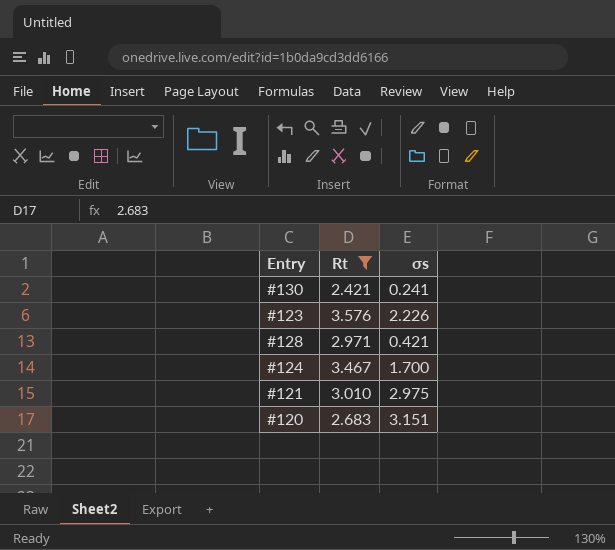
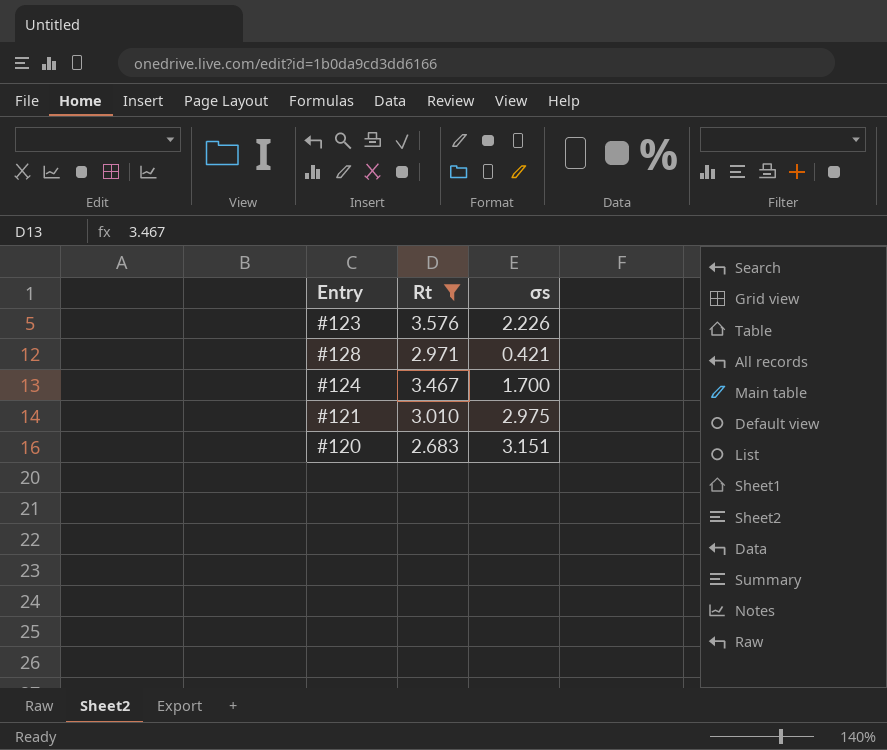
row #130: 2.421 | 0.241 -> none

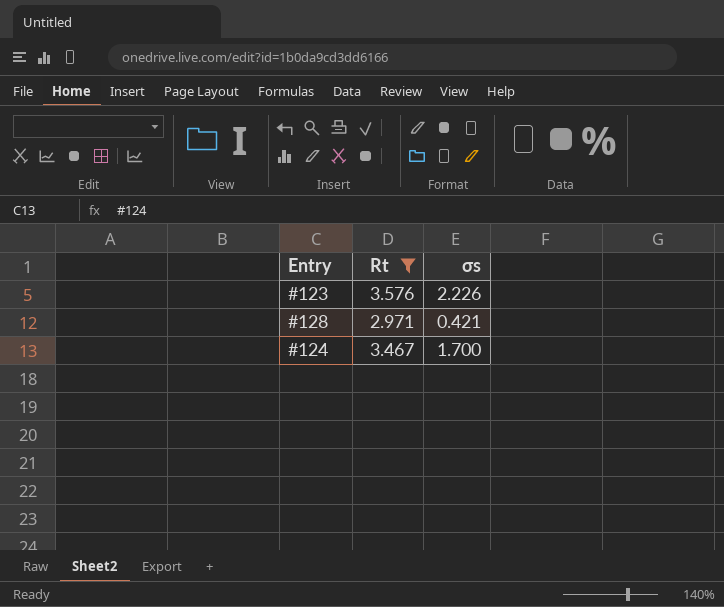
row #121: 3.010 | 2.975 -> none
row #120: 2.683 | 3.151 -> none

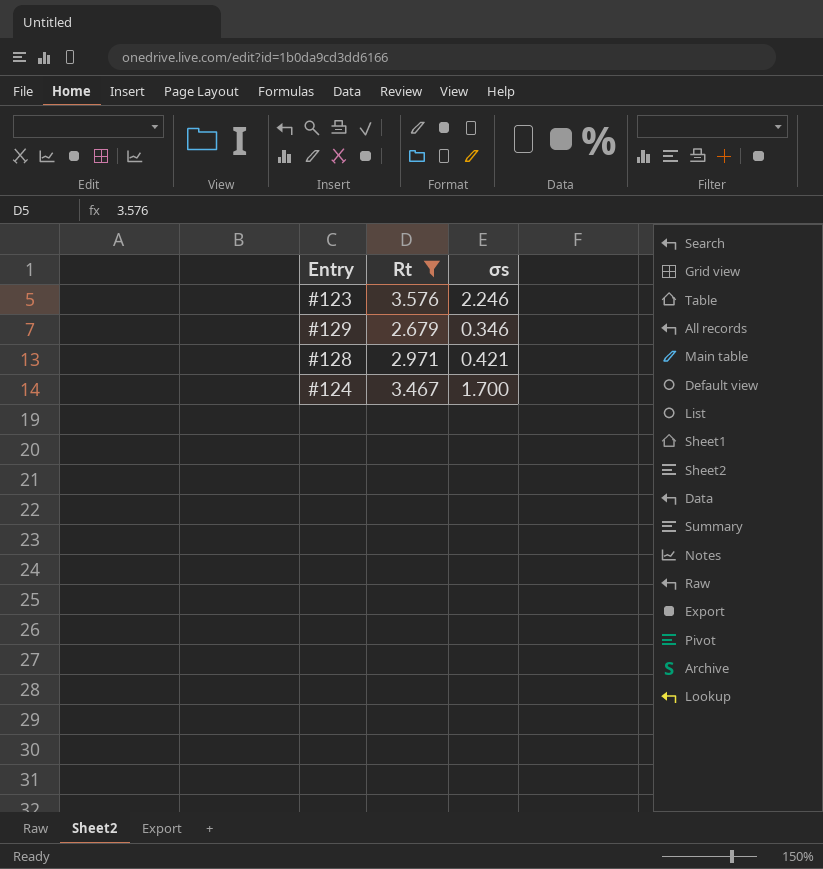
#123 | σs: 2.226 -> 2.246
row #129: none -> 2.679 | 0.346

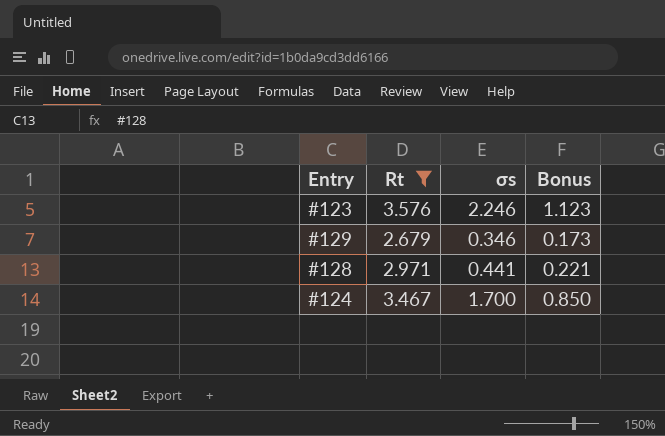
column Bonus | formula: none -> [σs] * 0.5
#128 | σs: 0.421 -> 0.441

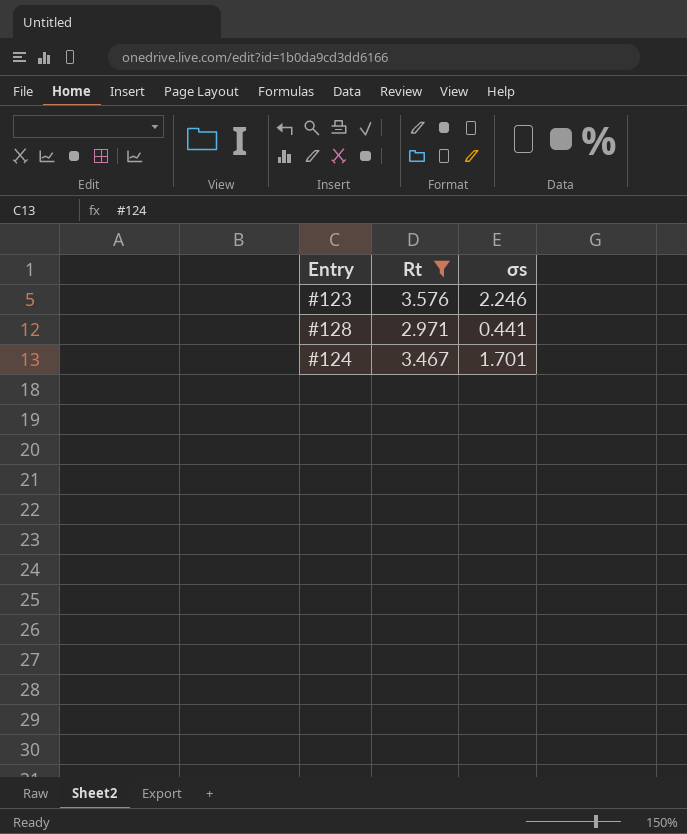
column Bonus | formula: [σs] * 0.5 -> none
row #129: 2.679 | 0.346 | 0.173 -> none
#124 | σs: 1.700 -> 1.701

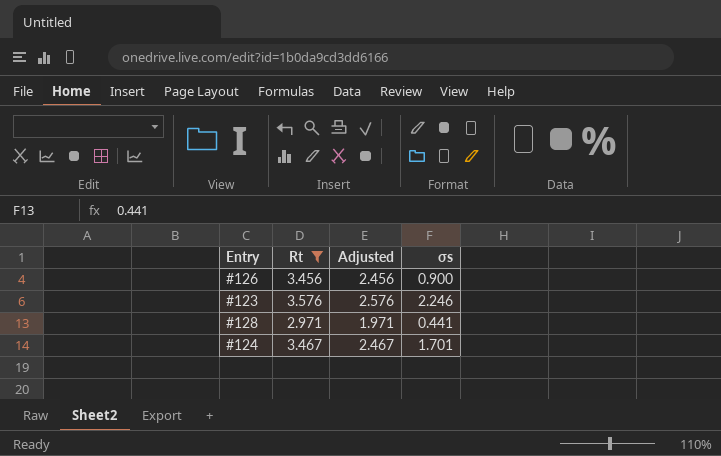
column Adjusted | formula: none -> [Rt] - 1
row #126: none -> 3.456 | 2.456 | 0.900

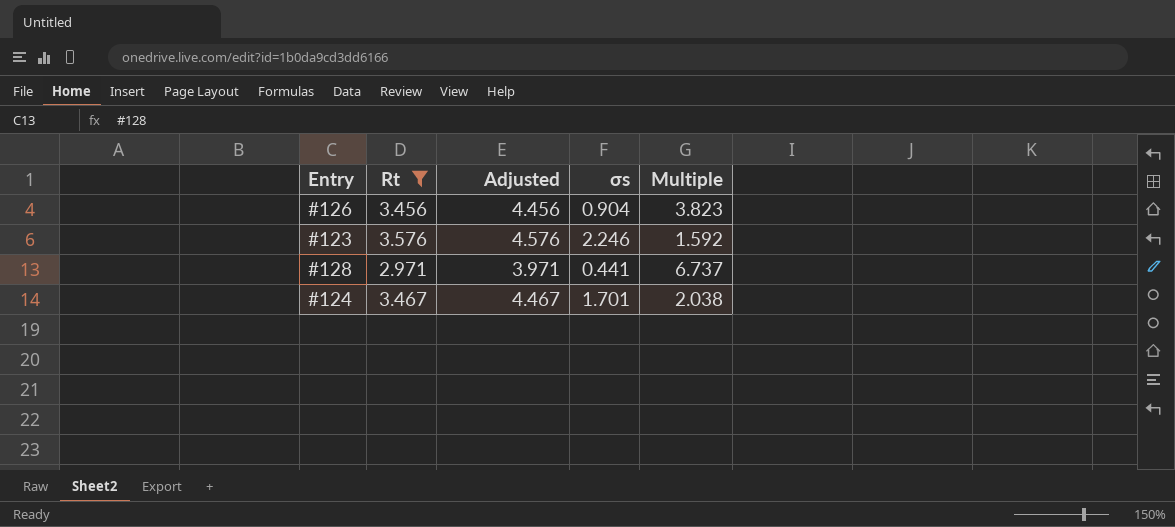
column Adjusted | formula: [Rt] - 1 -> [Rt] + 1
column Multiple | formula: none -> [Rt] / [σs]
#126 | σs: 0.900 -> 0.904

